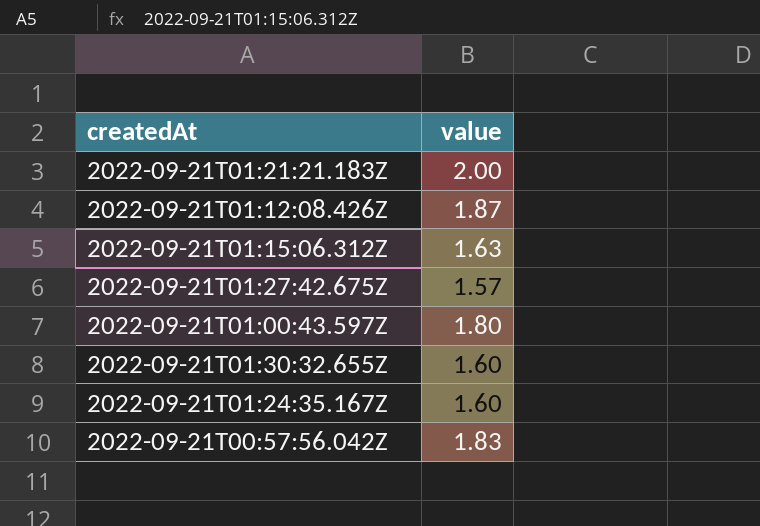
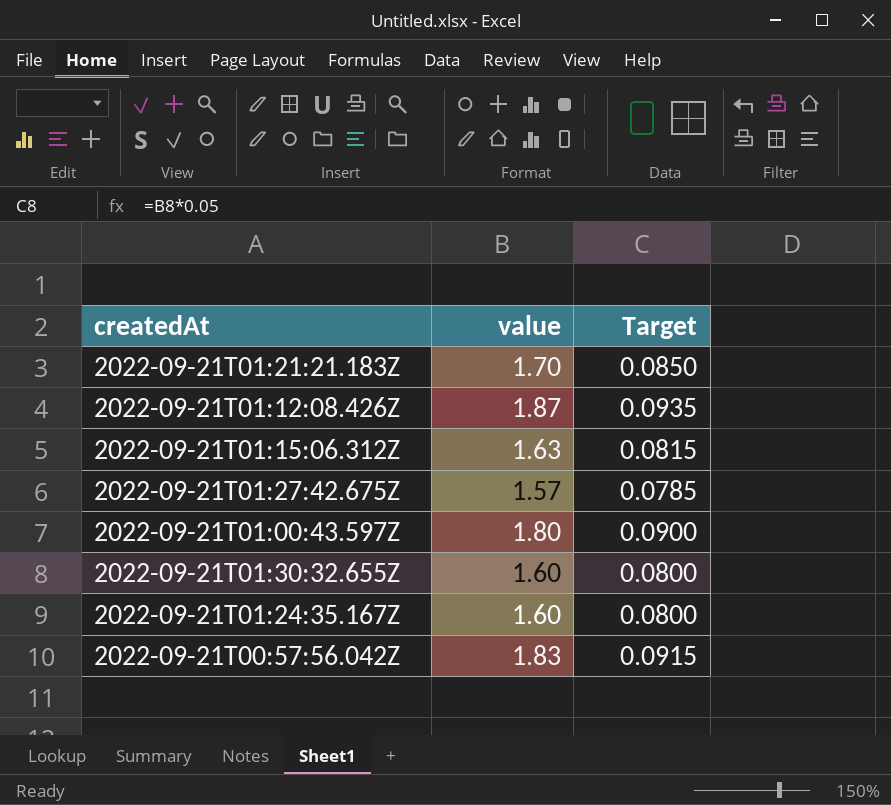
column Target | formula: none -> [value] * 0.05
2022-09-21T01:21:21.183Z | value: 2.00 -> 1.70

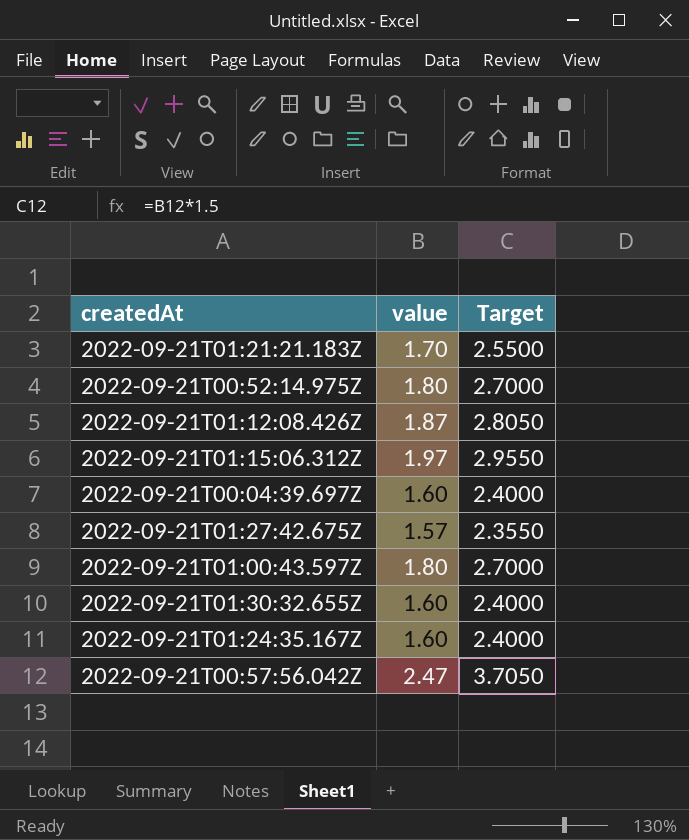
column Target | formula: [value] * 0.05 -> [value] * 1.5
row 2022-09-21T00:52:14.975Z: none -> 1.80 | 2.7000
2022-09-21T01:15:06.312Z | value: 1.63 -> 1.97
row 2022-09-21T00:04:39.697Z: none -> 1.60 | 2.4000
2022-09-21T00:57:56.042Z | value: 1.83 -> 2.47

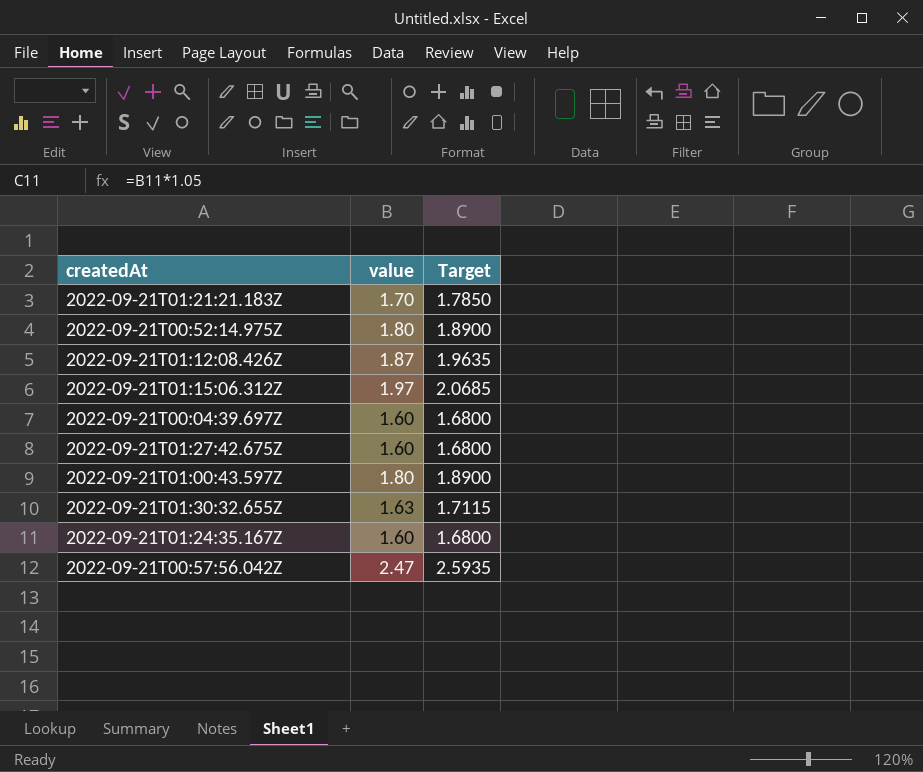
column Target | formula: [value] * 1.5 -> [value] * 1.05
2022-09-21T01:27:42.675Z | value: 1.57 -> 1.60
2022-09-21T01:30:32.655Z | value: 1.60 -> 1.63

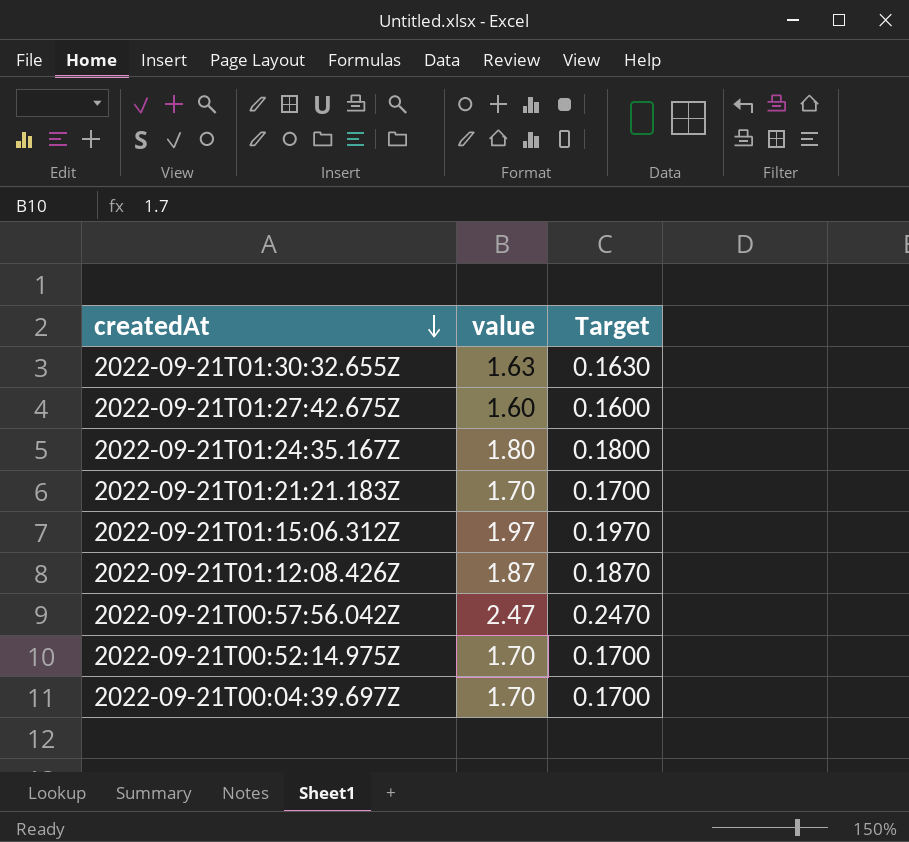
row order: none -> createdAt descending
column Target | formula: [value] * 1.05 -> [value] * 0.1
row 2022-09-21T01:00:43.597Z: 1.80 | 1.8900 -> none
2022-09-21T01:24:35.167Z | value: 1.60 -> 1.80
2022-09-21T00:52:14.975Z | value: 1.80 -> 1.70
2022-09-21T00:04:39.697Z | value: 1.60 -> 1.70

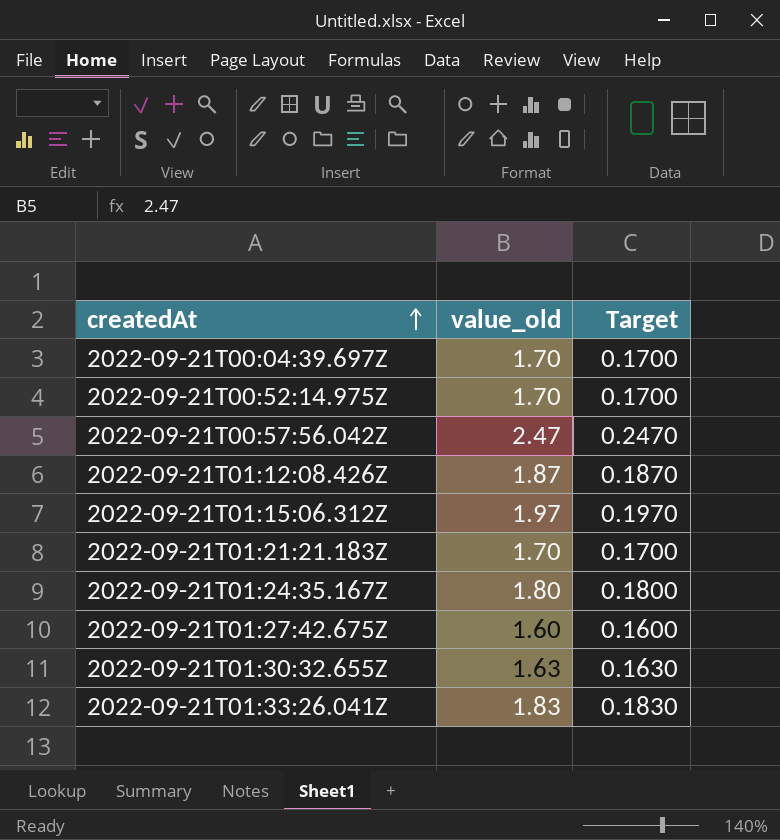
row order: createdAt descending -> createdAt ascending
column name: value -> value_old
row 2022-09-21T01:33:26.041Z: none -> 1.83 | 0.1830

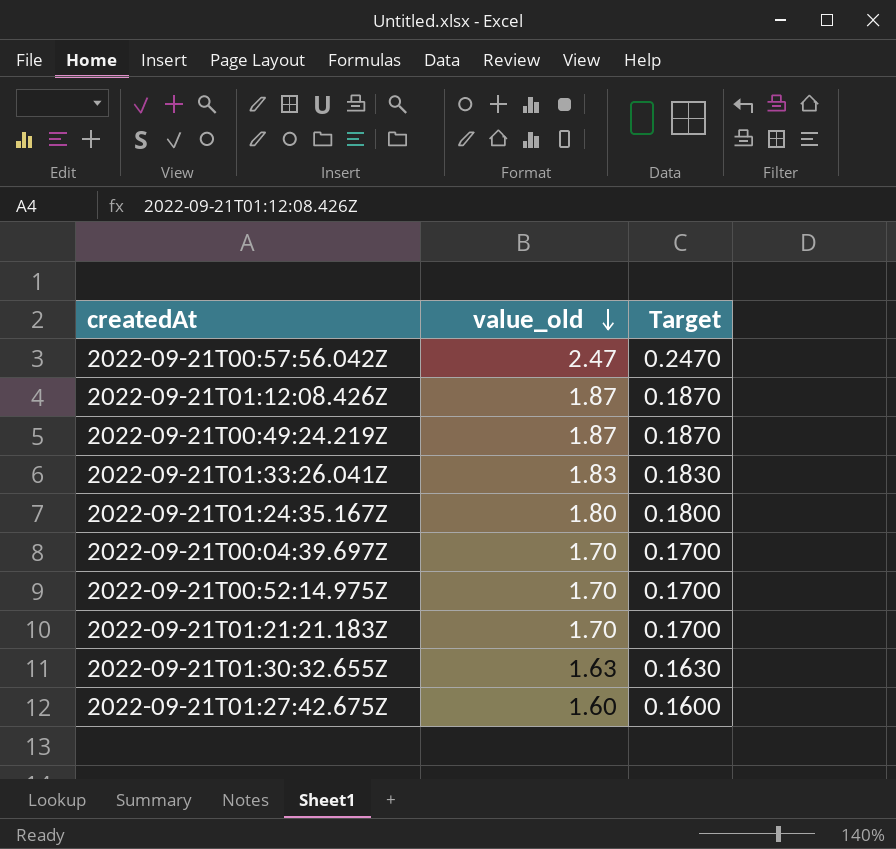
row order: createdAt ascending -> value_old descending
row 2022-09-21T01:15:06.312Z: 1.97 | 0.1970 -> none
row 2022-09-21T00:49:24.219Z: none -> 1.87 | 0.1870

